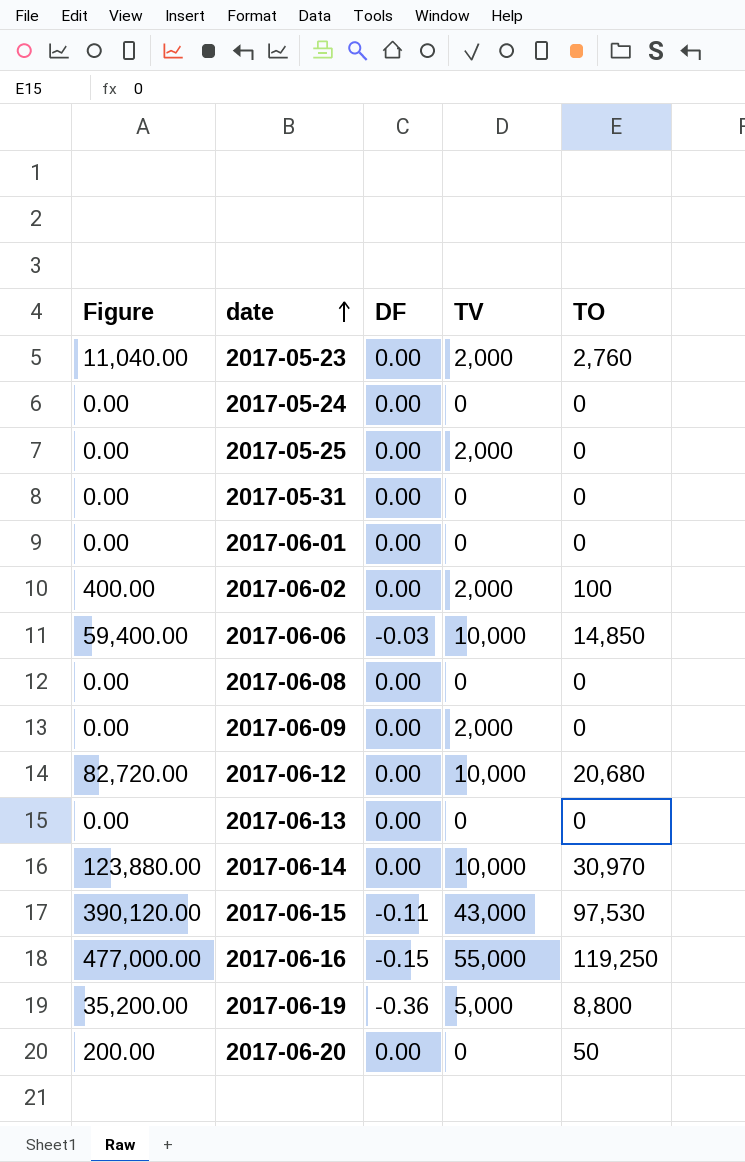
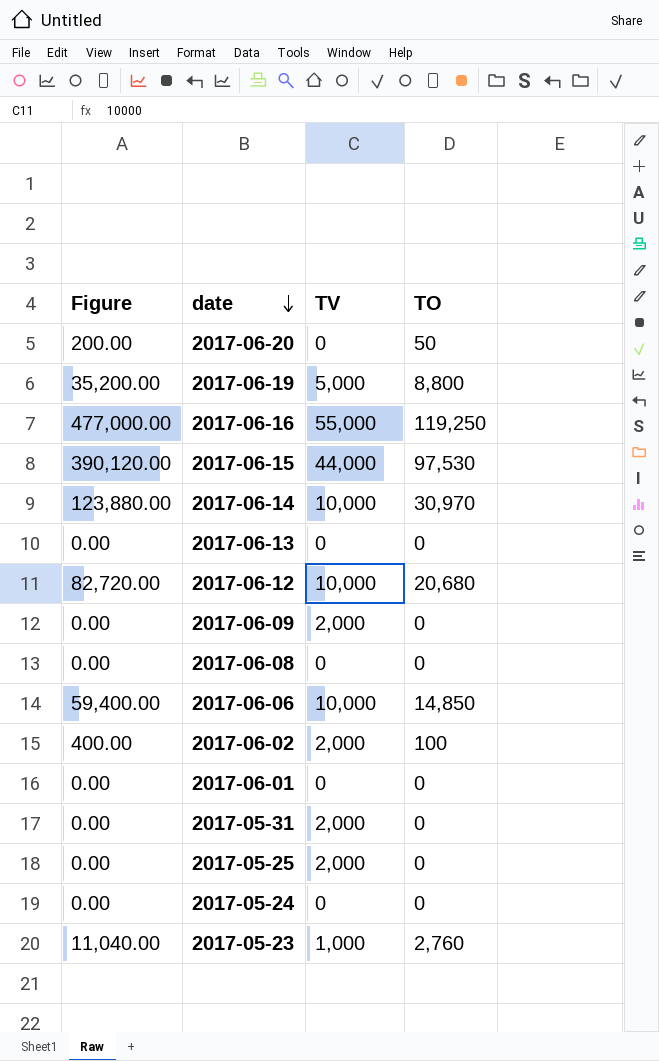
row order: date ascending -> date descending
column DF | position: 3 -> none
2017-06-15 | TV: 43,000 -> 44,000
2017-05-31 | TV: 0 -> 2,000
2017-05-23 | TV: 2,000 -> 1,000

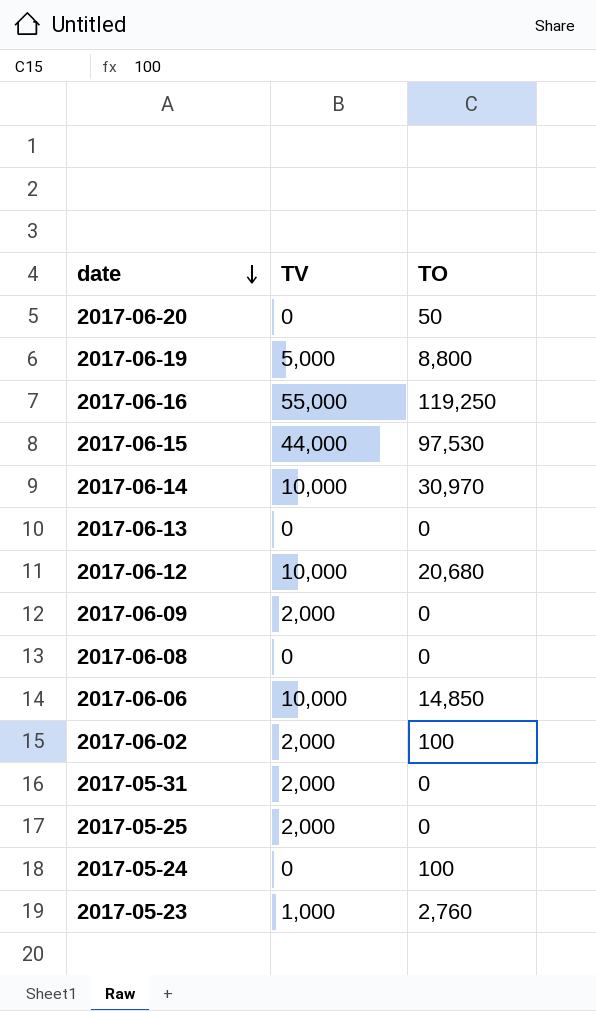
column Figure | formula: [TO] * 4 -> none
row 2017-06-01: 0.00 | 0 | 0 -> none
2017-05-24 | TO: 0 -> 100

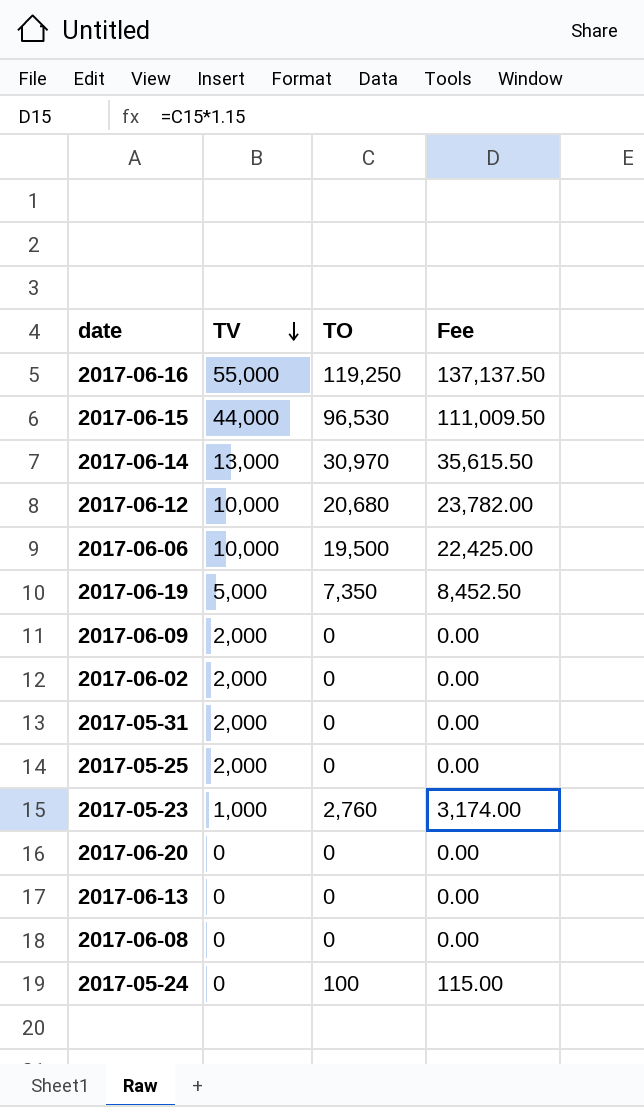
row order: date descending -> TV descending
column Fee | formula: none -> [TO] * 1.15
2017-06-15 | TO: 97,530 -> 96,530
2017-06-14 | TV: 10,000 -> 13,000
2017-06-06 | TO: 14,850 -> 19,500
2017-06-19 | TO: 8,800 -> 7,350
2017-06-02 | TO: 100 -> 0
2017-06-20 | TO: 50 -> 0

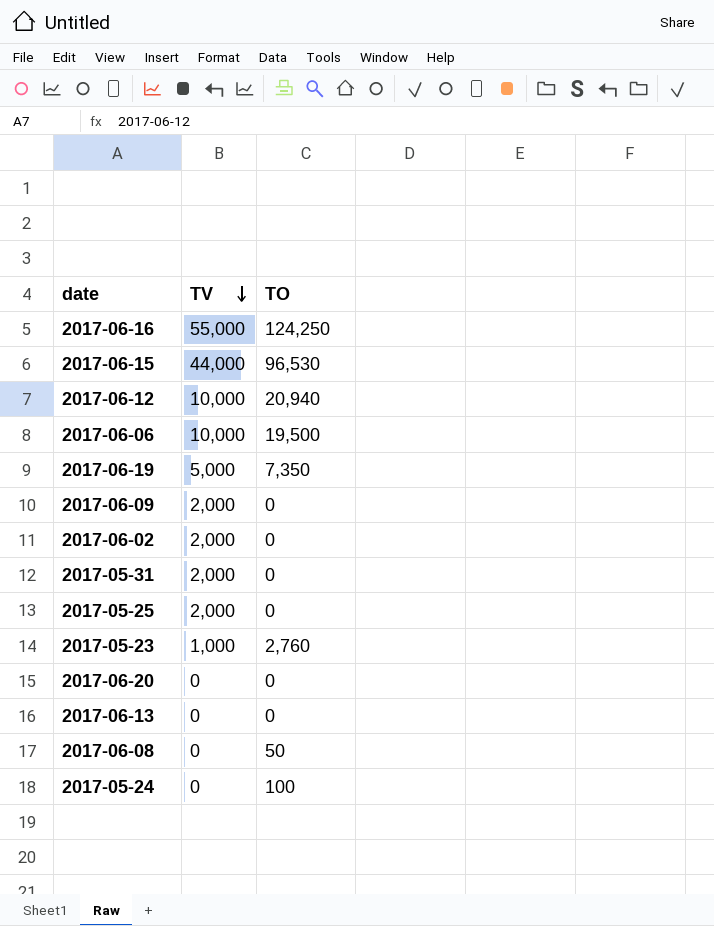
column Fee | formula: [TO] * 1.15 -> none
row 2017-06-14: 13,000 | 30,970 | 35,615.50 -> none
2017-06-16 | TO: 119,250 -> 124,250
2017-06-12 | TO: 20,680 -> 20,940
2017-06-08 | TO: 0 -> 50

